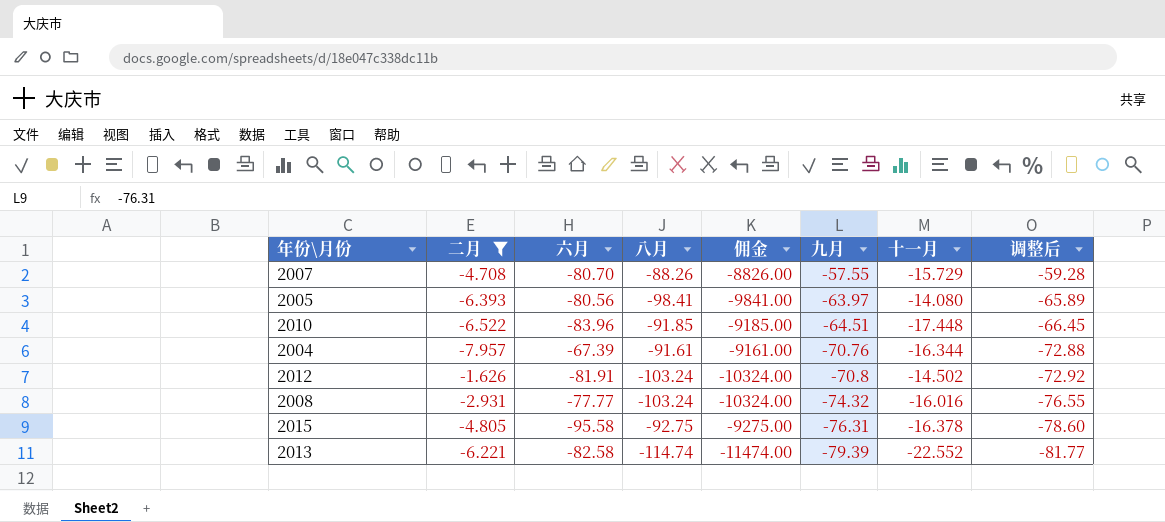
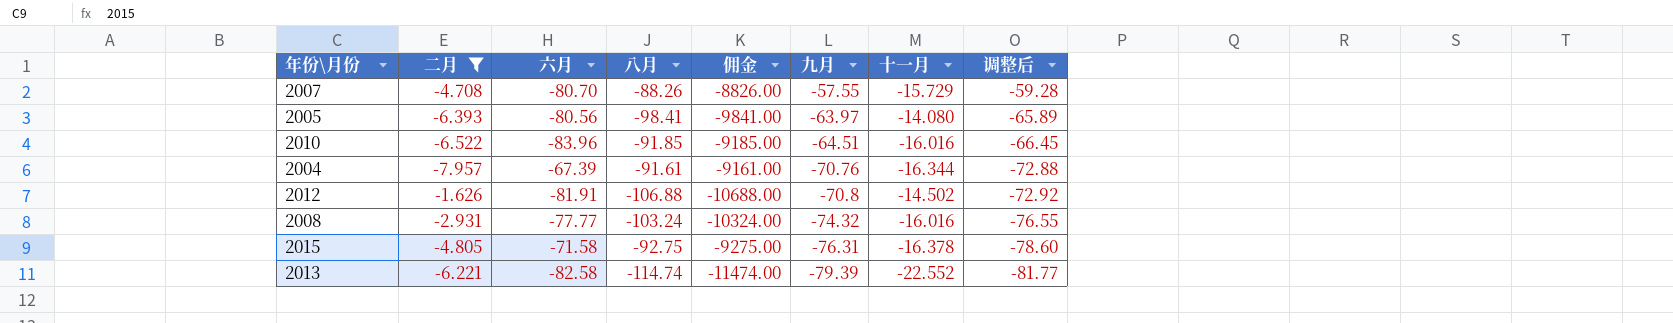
2010 | 十一月: -17.448 -> -16.016
2012 | 八月: -103.24 -> -106.88
2012 | 佣金: -10324.00 -> -10688.00
2015 | 六月: -95.58 -> -71.58

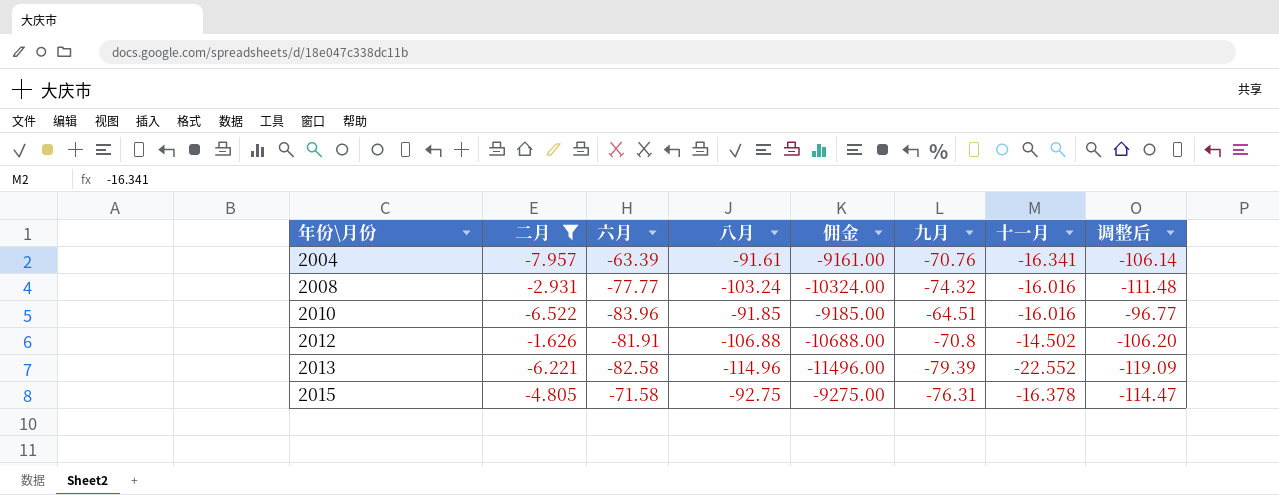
row order: 九月 descending -> 年份\月份 ascending
column 调整后 | formula: [九月] * 1.03 -> [九月] * 1.5
row 2007: -4.708 | -80.70 | -88.26 | -8826.00 | -57.55 | -15.729 | -59.28 -> none
row 2005: -6.393 | -80.56 | -98.41 | -9841.00 | -63.97 | -14.080 | -65.89 -> none
2004 | 六月: -67.39 -> -63.39
2004 | 十一月: -16.344 -> -16.341
2013 | 八月: -114.74 -> -114.96
2013 | 佣金: -11474.00 -> -11496.00

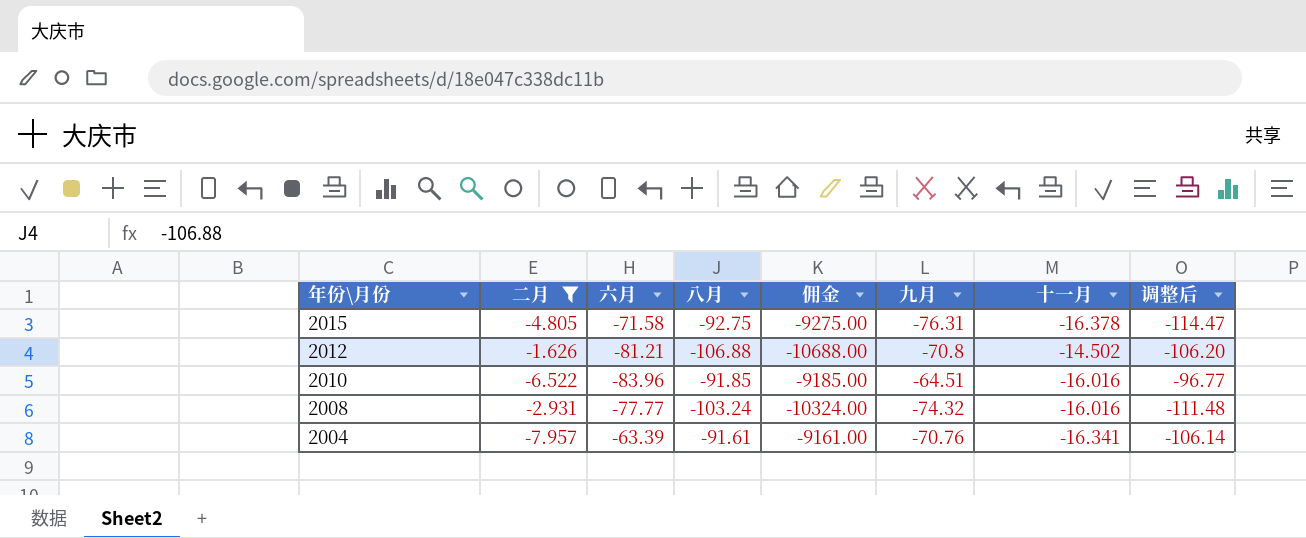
row order: 年份\月份 ascending -> 年份\月份 descending
row 2013: -6.221 | -82.58 | -114.96 | -11496.00 | -79.39 | -22.552 | -119.09 -> none
2012 | 六月: -81.91 -> -81.21

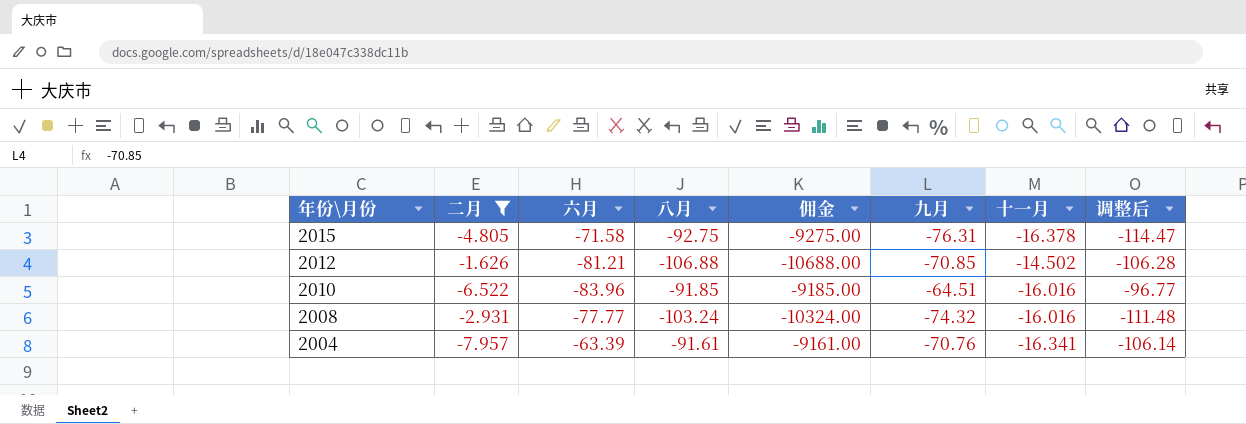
2012 | 九月: -70.8 -> -70.85
2012 | 调整后: -106.20 -> -106.28

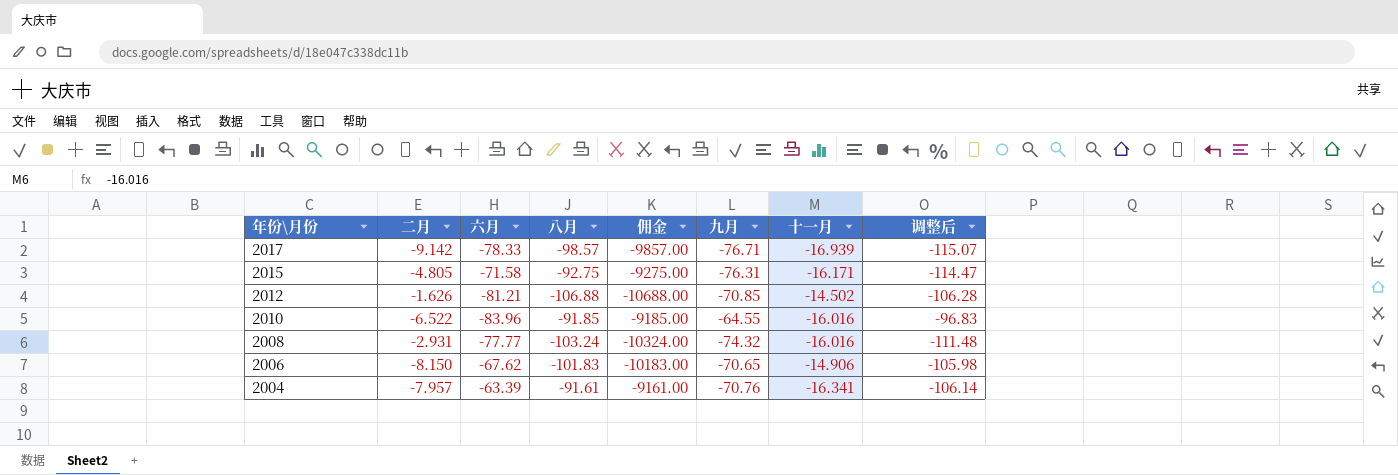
filter: 二月 >= -7.957 -> none
2015 | 十一月: -16.378 -> -16.171
2010 | 九月: -64.51 -> -64.55
2010 | 调整后: -96.77 -> -96.83

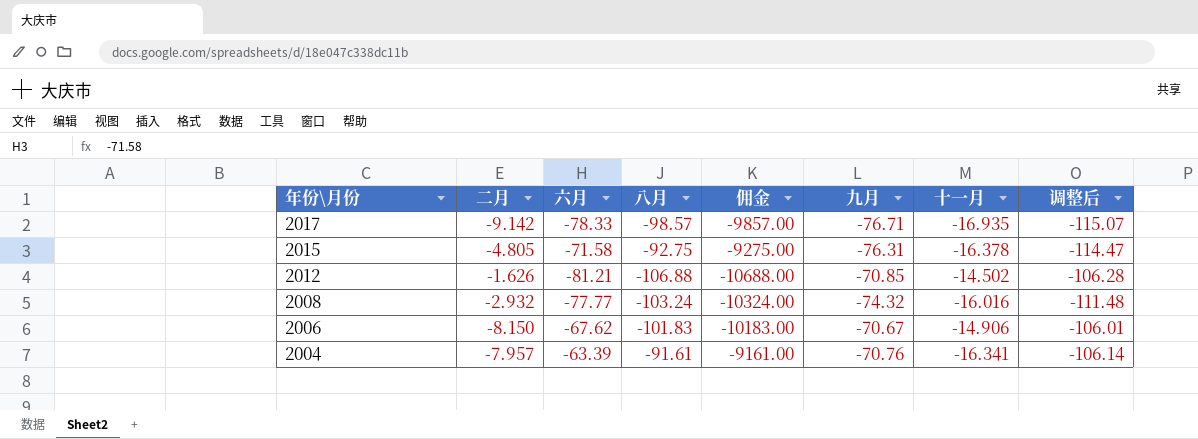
row 2010: -6.522 | -83.96 | -91.85 | -9185.00 | -64.55 | -16.016 | -96.83 -> none
2017 | 十一月: -16.939 -> -16.935
2015 | 十一月: -16.171 -> -16.378
2008 | 二月: -2.931 -> -2.932
2006 | 九月: -70.65 -> -70.67
2006 | 调整后: -105.98 -> -106.01

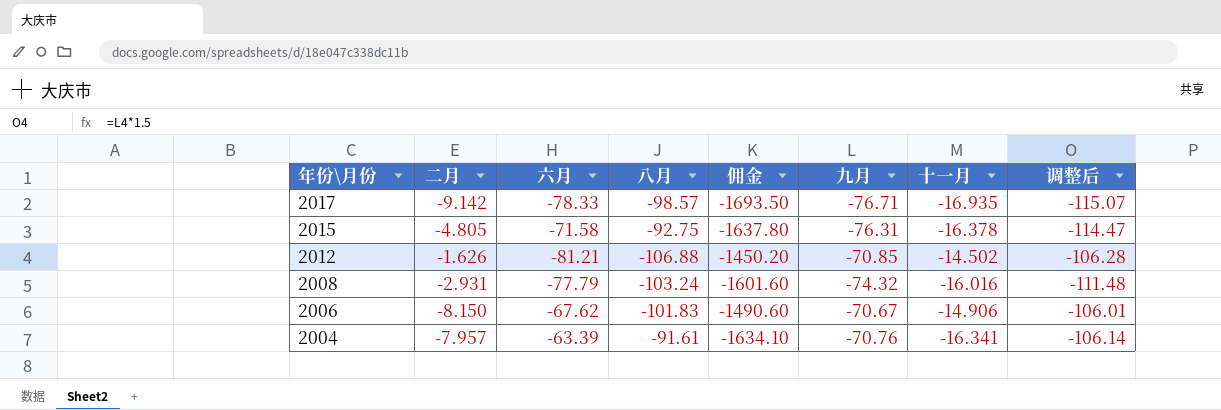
column 佣金 | formula: [八月] * 100 -> [十一月] * 100
2008 | 二月: -2.932 -> -2.931
2008 | 六月: -77.77 -> -77.79

